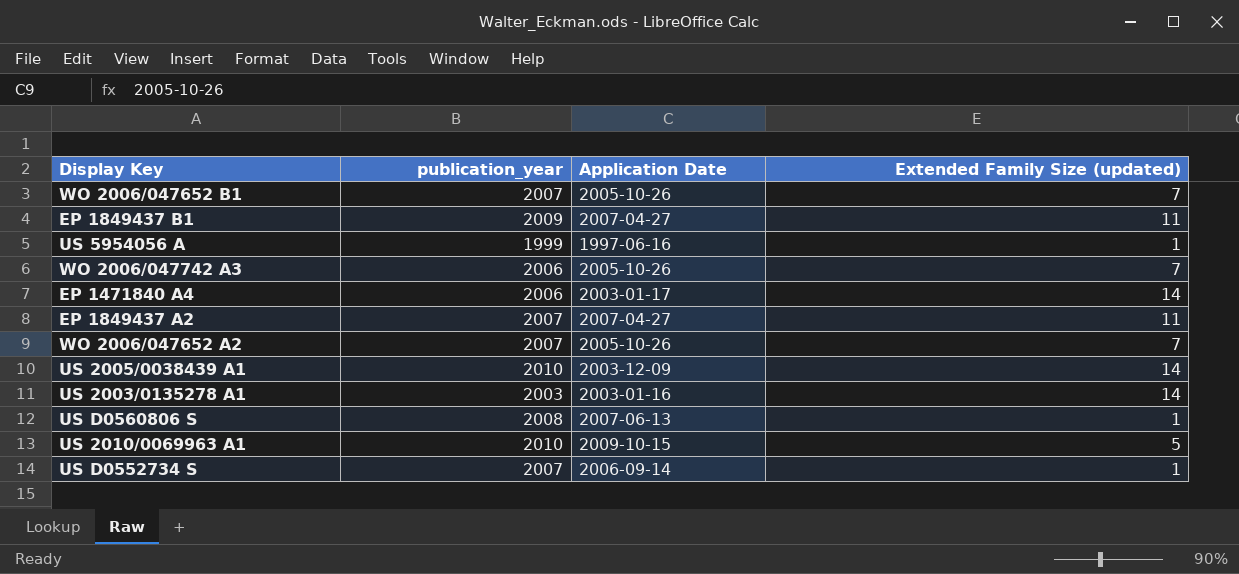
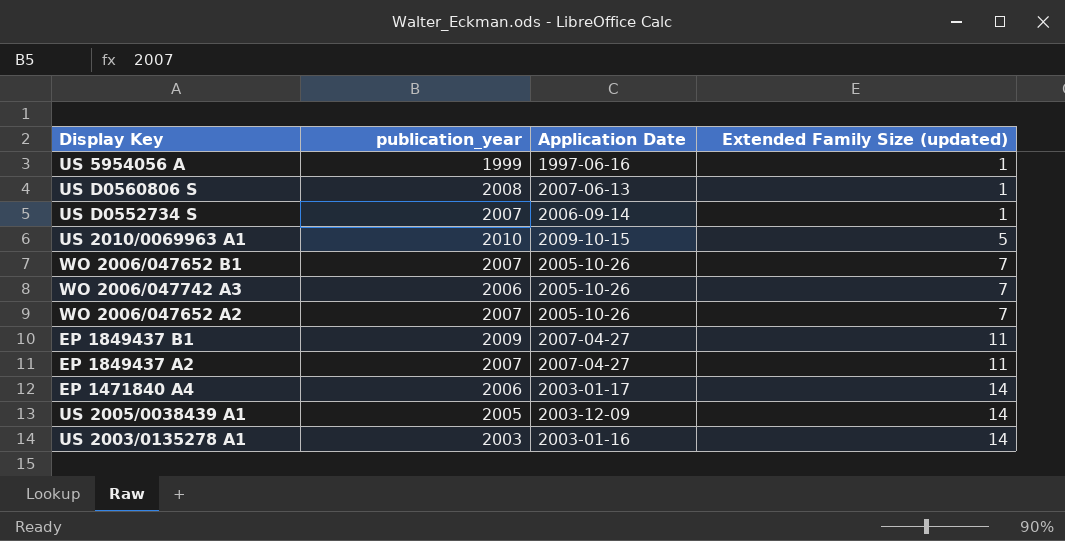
row order: none -> Extended Family Size (updated) ascending
US 2005/0038439 A1 | publication_year: 2010 -> 2005

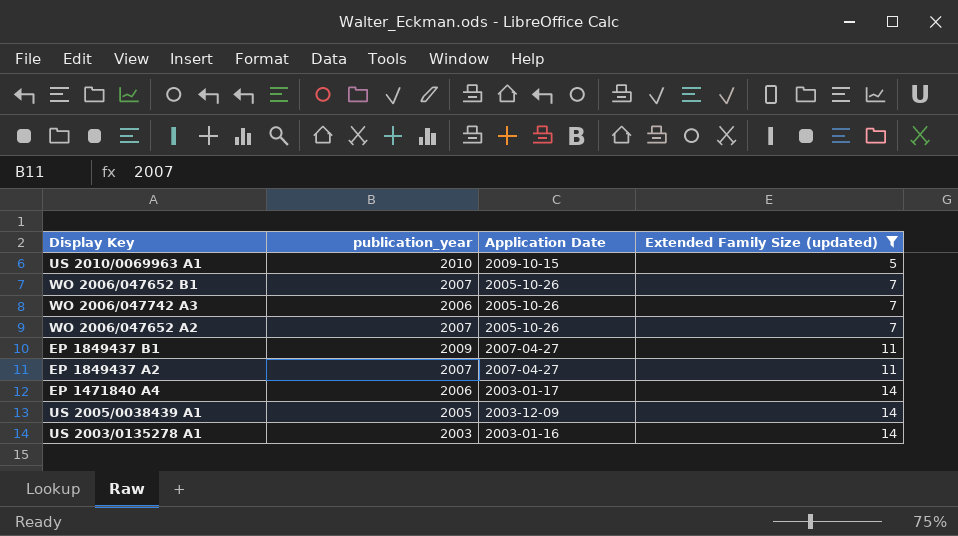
filter: none -> Extended Family Size (updated) != 1

